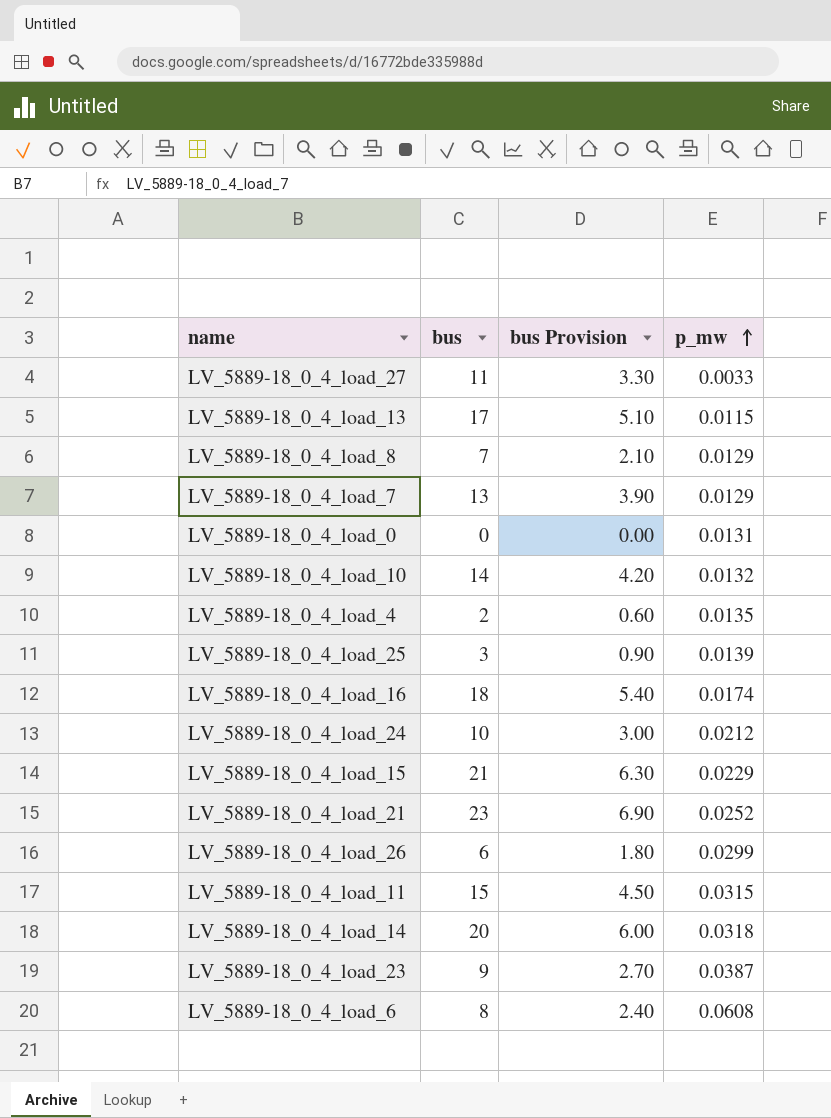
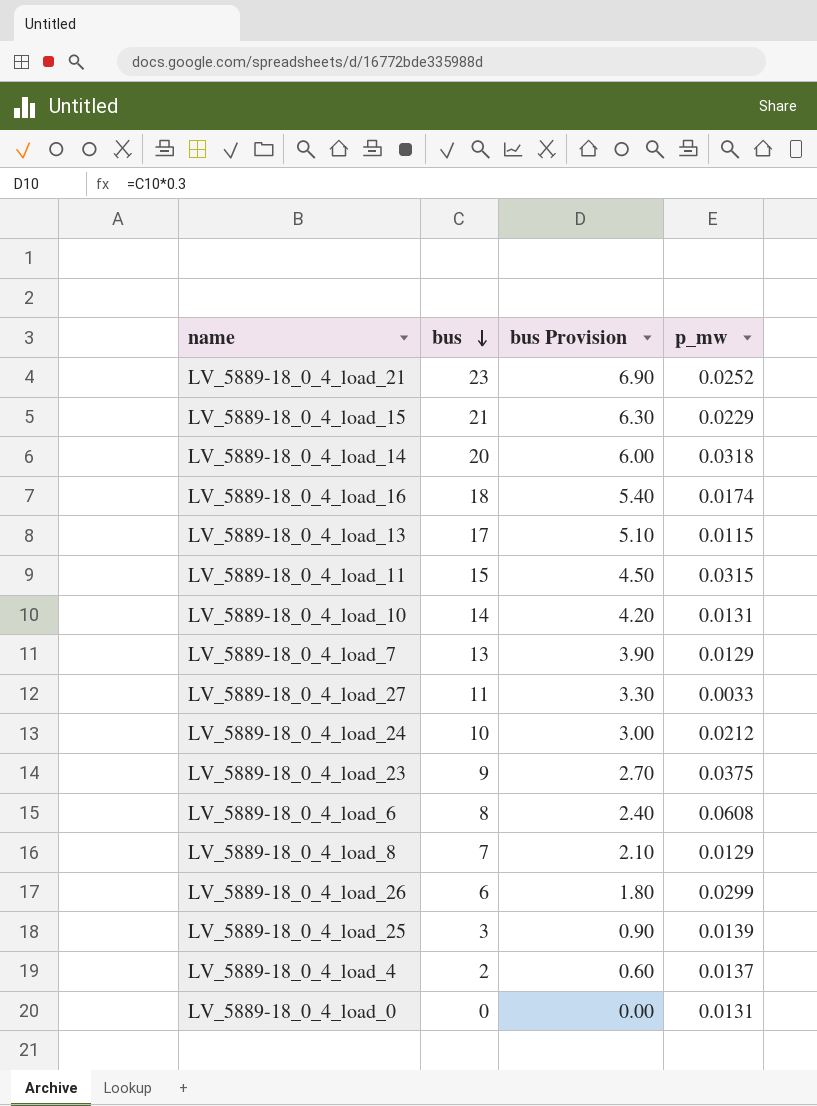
row order: p_mw ascending -> bus descending
LV_5889-18_0_4_load_10 | p_mw: 0.0132 -> 0.0131
LV_5889-18_0_4_load_23 | p_mw: 0.0387 -> 0.0375
LV_5889-18_0_4_load_4 | p_mw: 0.0135 -> 0.0137

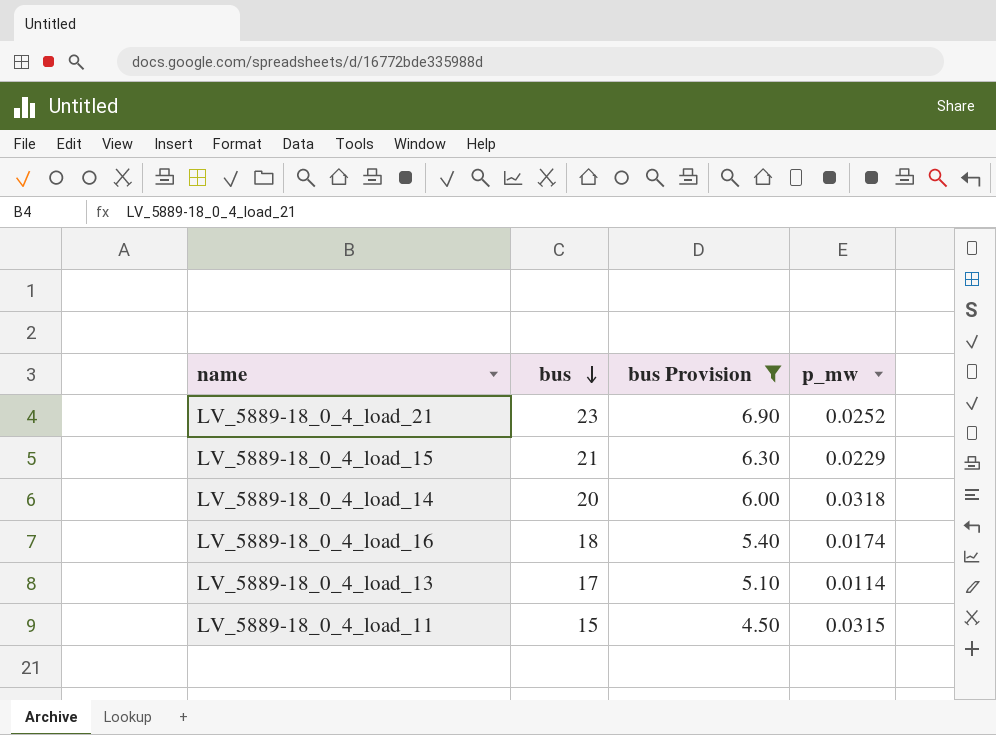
filter: none -> bus Provision >= 4.50
LV_5889-18_0_4_load_13 | p_mw: 0.0115 -> 0.0114

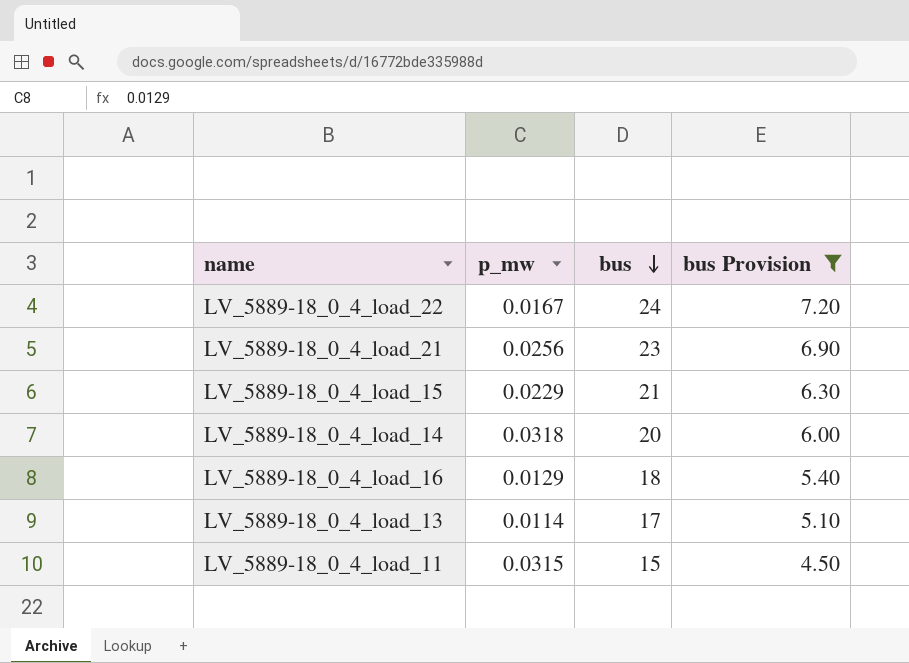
column p_mw | position: 4 -> 2
row LV_5889-18_0_4_load_22: none -> 0.0167 | 24 | 7.20
LV_5889-18_0_4_load_21 | p_mw: 0.0252 -> 0.0256
LV_5889-18_0_4_load_16 | p_mw: 0.0174 -> 0.0129

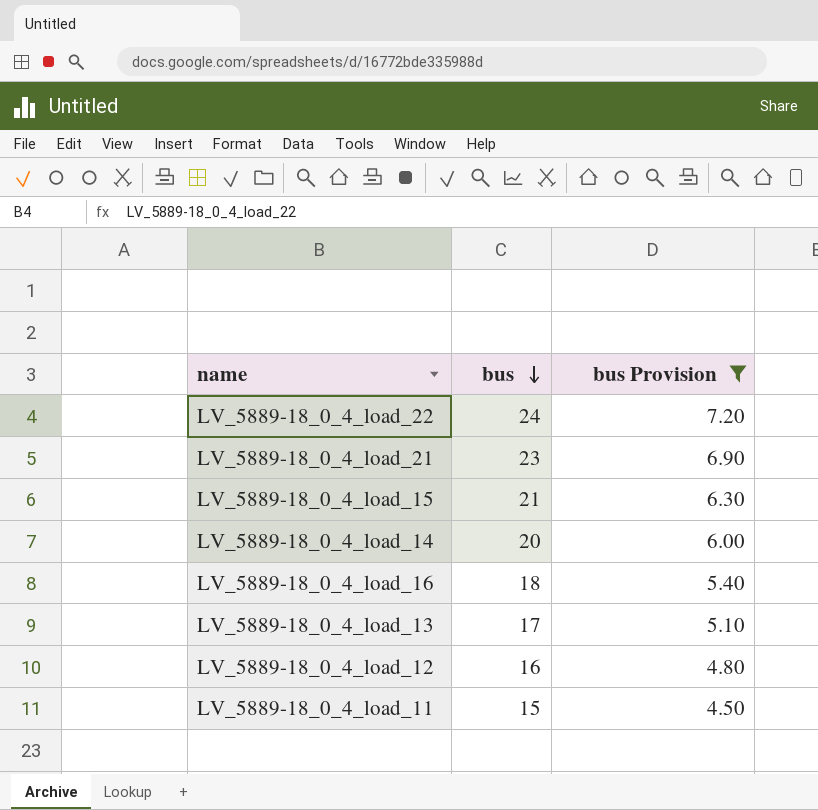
column p_mw | position: 2 -> none
row LV_5889-18_0_4_load_12: none -> 16 | 4.80

